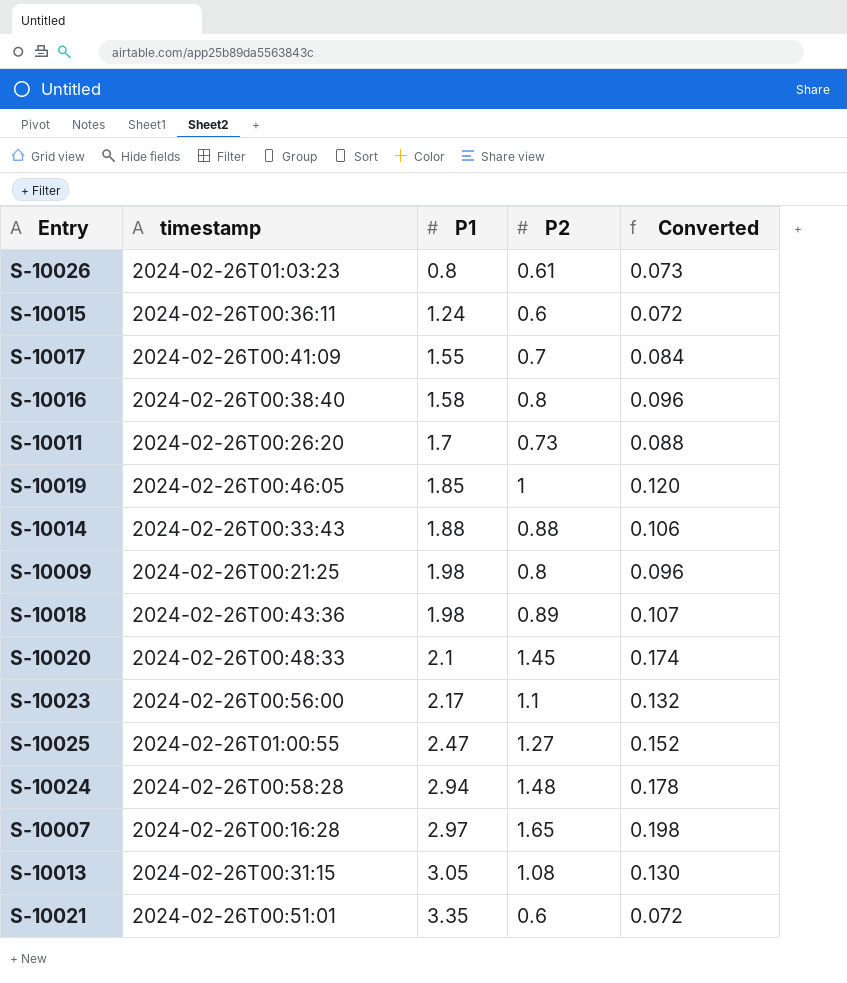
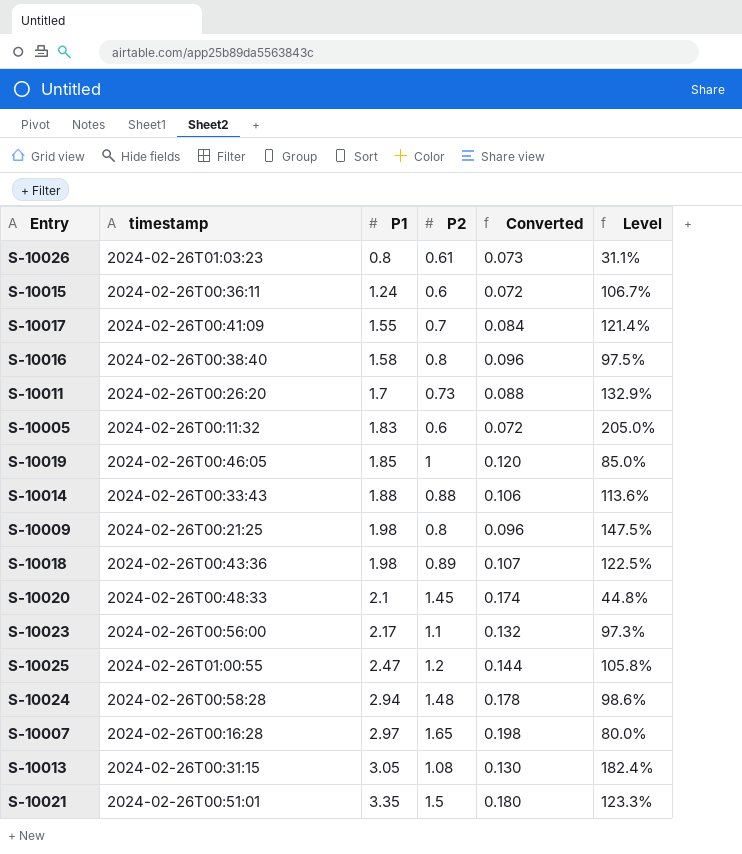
column Level | formula: none -> ([P1] - [P2]) / [P2]
row S-10005: none -> 2024-02-26T00:11:32 | 1.83 | 0.6 | 0.072 | 205.0%
S-10025 | P2: 1.27 -> 1.2
S-10025 | Converted: 0.152 -> 0.144
S-10021 | P2: 0.6 -> 1.5
S-10021 | Converted: 0.072 -> 0.180

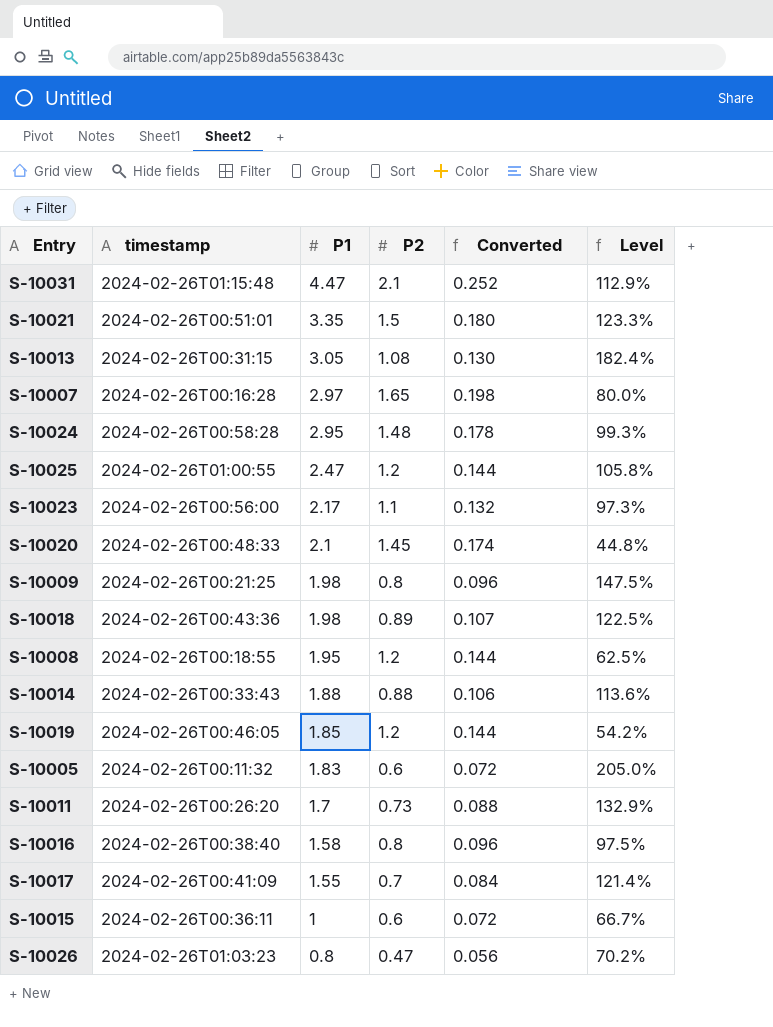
row order: P1 ascending -> P1 descending
row S-10031: none -> 2024-02-26T01:15:48 | 4.47 | 2.1 | 0.252 | 112.9%
S-10024 | P1: 2.94 -> 2.95
S-10024 | Level: 98.6% -> 99.3%
row S-10008: none -> 2024-02-26T00:18:55 | 1.95 | 1.2 | 0.144 | 62.5%
S-10019 | P2: 1 -> 1.2
S-10019 | Converted: 0.120 -> 0.144
S-10019 | Level: 85.0% -> 54.2%
S-10015 | P1: 1.24 -> 1
S-10015 | Level: 106.7% -> 66.7%
S-10026 | P2: 0.61 -> 0.47
S-10026 | Converted: 0.073 -> 0.056
S-10026 | Level: 31.1% -> 70.2%

